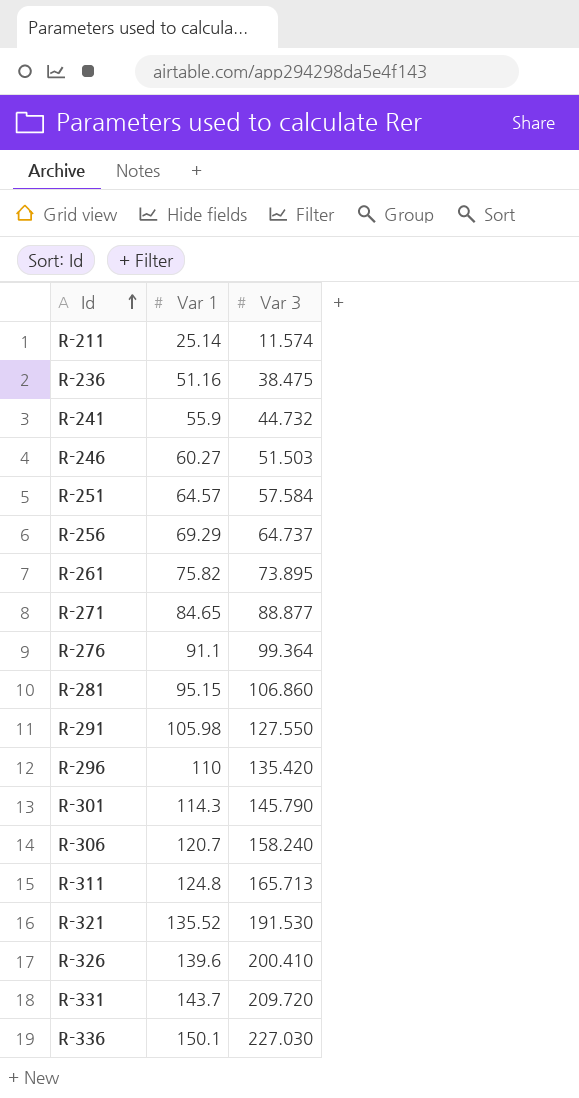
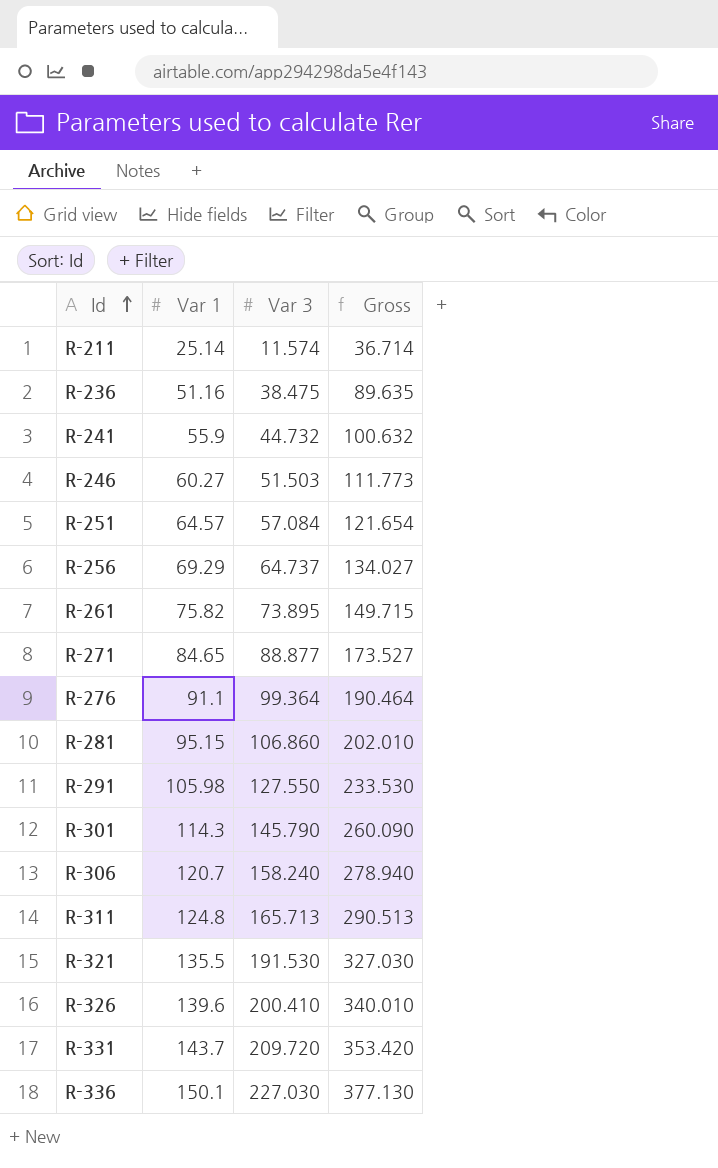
column Gross | formula: none -> [Var 1] + [Var 3]
row R-296: 110 | 135.420 -> none
R-251 | Var 3: 57.584 -> 57.084
R-321 | Var 1: 135.52 -> 135.5

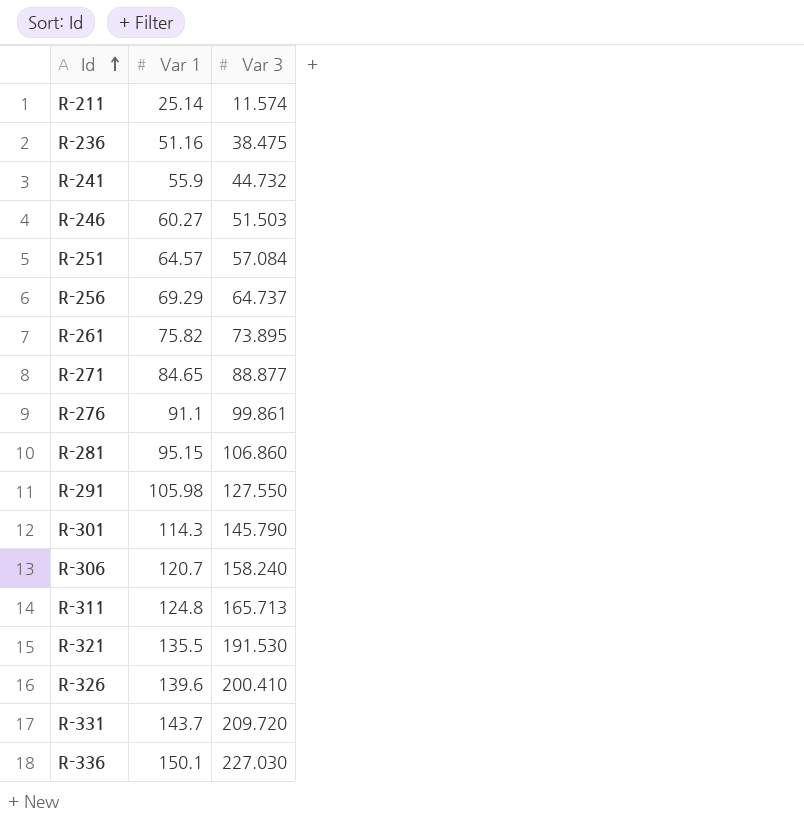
column Gross | formula: [Var 1] + [Var 3] -> none
R-276 | Var 3: 99.364 -> 99.861

